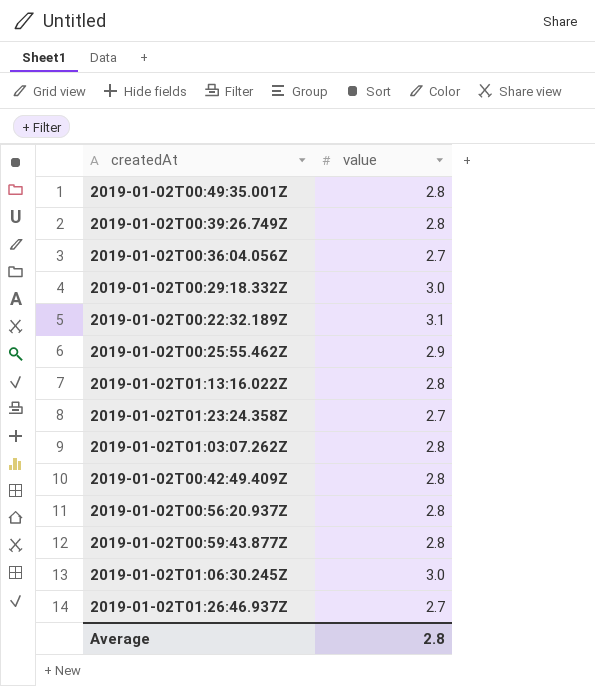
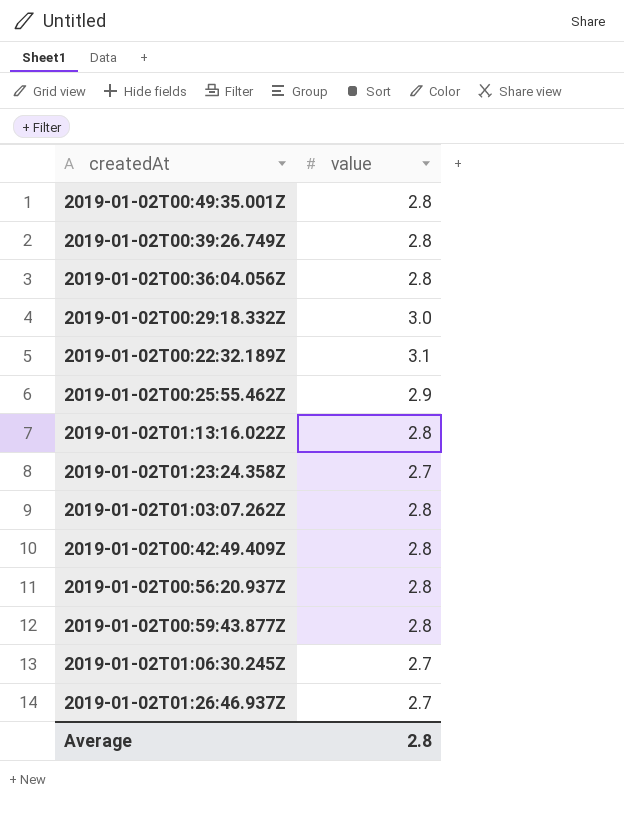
2019-01-02T00:36:04.056Z | value: 2.7 -> 2.8
2019-01-02T01:06:30.245Z | value: 3.0 -> 2.7

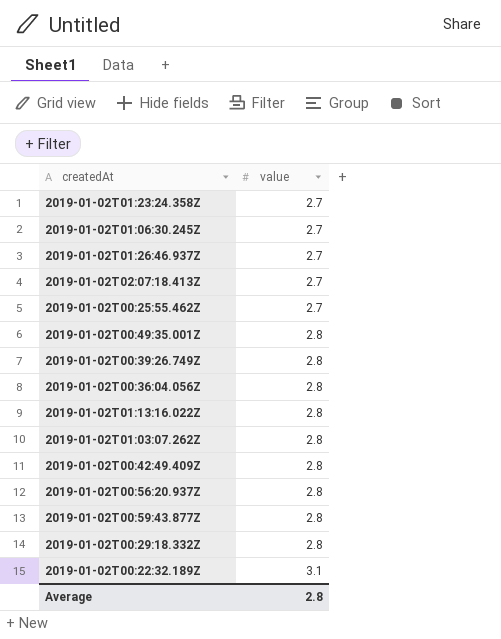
row order: none -> value ascending
row 2019-01-02T02:07:18.413Z: none -> 2.7
2019-01-02T00:25:55.462Z | value: 2.9 -> 2.7
2019-01-02T00:29:18.332Z | value: 3.0 -> 2.8

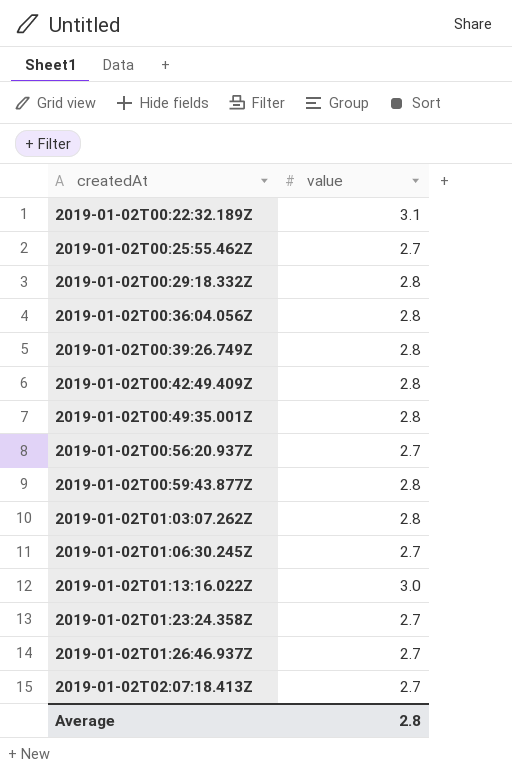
row order: value ascending -> createdAt ascending
2019-01-02T00:56:20.937Z | value: 2.8 -> 2.7
2019-01-02T01:13:16.022Z | value: 2.8 -> 3.0

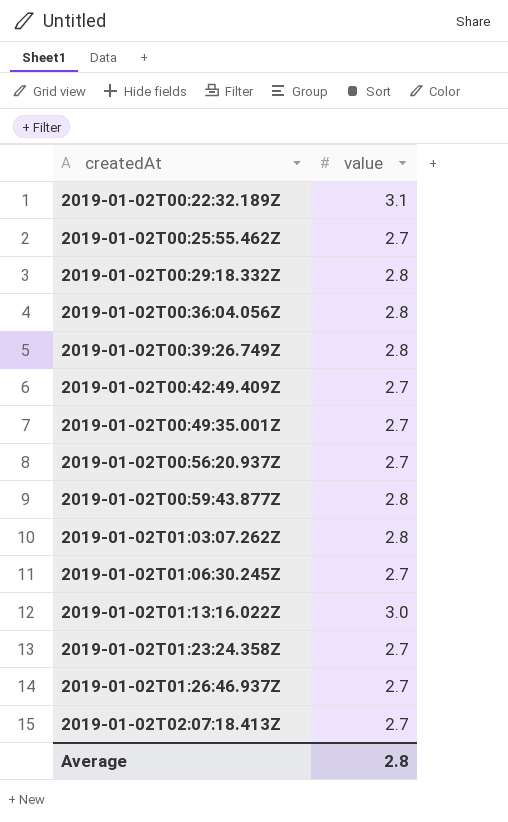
2019-01-02T00:42:49.409Z | value: 2.8 -> 2.7
2019-01-02T00:49:35.001Z | value: 2.8 -> 2.7

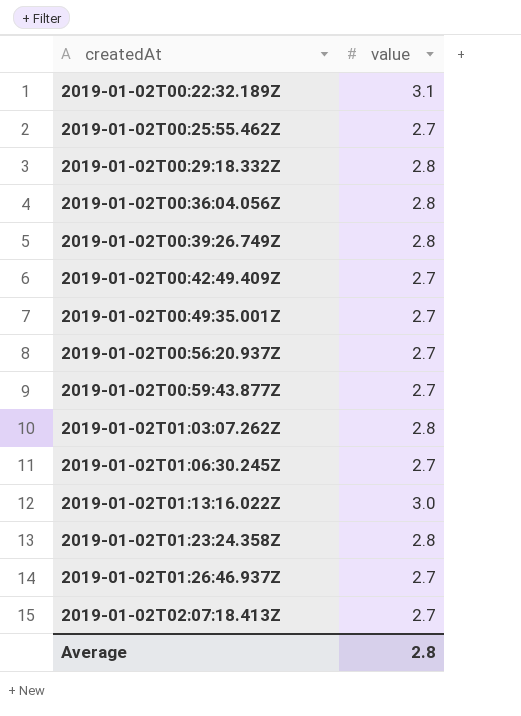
2019-01-02T00:59:43.877Z | value: 2.8 -> 2.7
2019-01-02T01:23:24.358Z | value: 2.7 -> 2.8

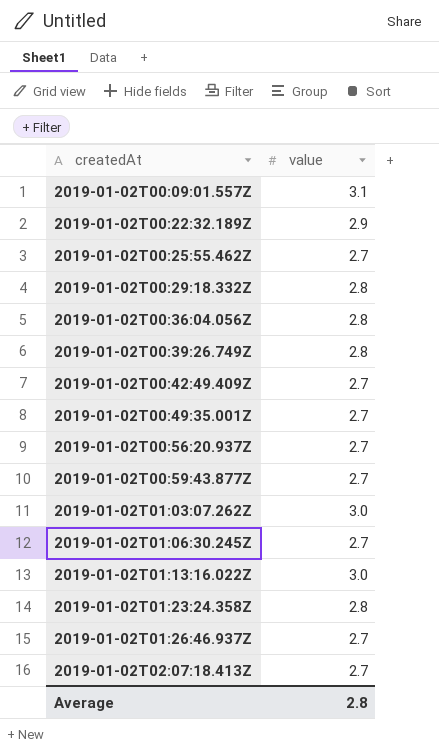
row 2019-01-02T00:09:01.557Z: none -> 3.1
2019-01-02T00:22:32.189Z | value: 3.1 -> 2.9
2019-01-02T01:03:07.262Z | value: 2.8 -> 3.0

